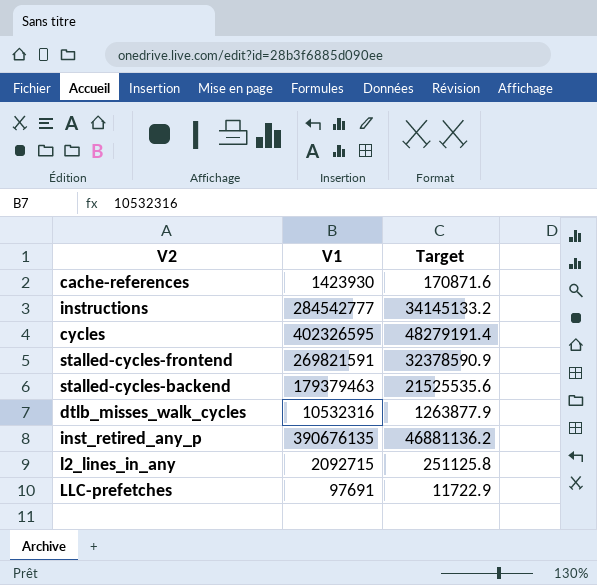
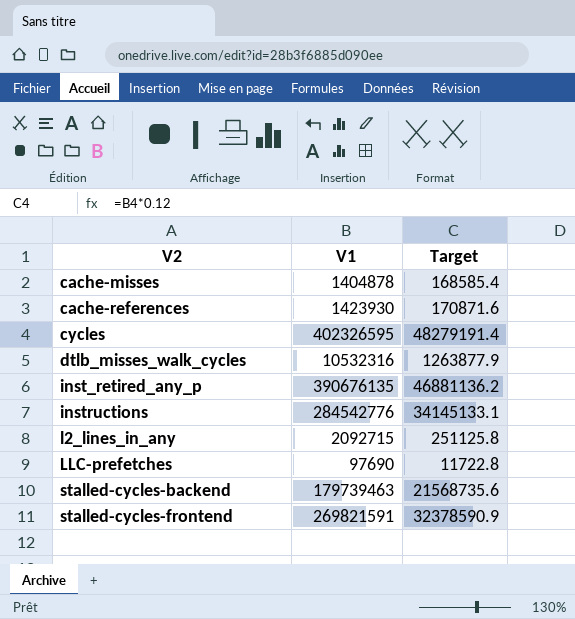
row order: none -> V2 ascending
row cache-misses: none -> 1404878 | 168585.4
instructions | V1: 284542777 -> 284542776
instructions | Target: 34145133.2 -> 34145133.1
LLC-prefetches | V1: 97691 -> 97690
LLC-prefetches | Target: 11722.9 -> 11722.8
stalled-cycles-backend | V1: 179379463 -> 179739463
stalled-cycles-backend | Target: 21525535.6 -> 21568735.6

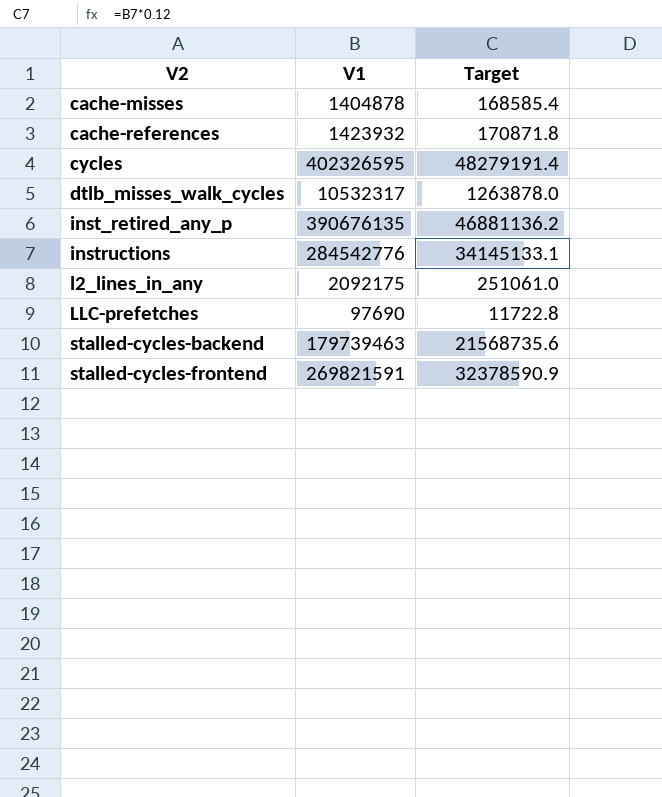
cache-references | V1: 1423930 -> 1423932
cache-references | Target: 170871.6 -> 170871.8
dtlb_misses_walk_cycles | V1: 10532316 -> 10532317
dtlb_misses_walk_cycles | Target: 1263877.9 -> 1263878.0
l2_lines_in_any | V1: 2092715 -> 2092175
l2_lines_in_any | Target: 251125.8 -> 251061.0

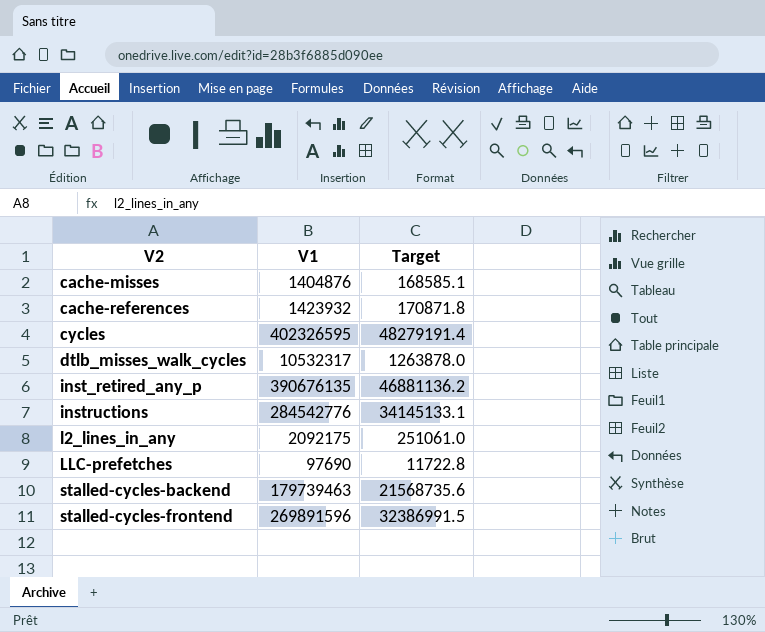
cache-misses | V1: 1404878 -> 1404876
cache-misses | Target: 168585.4 -> 168585.1
stalled-cycles-frontend | V1: 269821591 -> 269891596
stalled-cycles-frontend | Target: 32378590.9 -> 32386991.5

